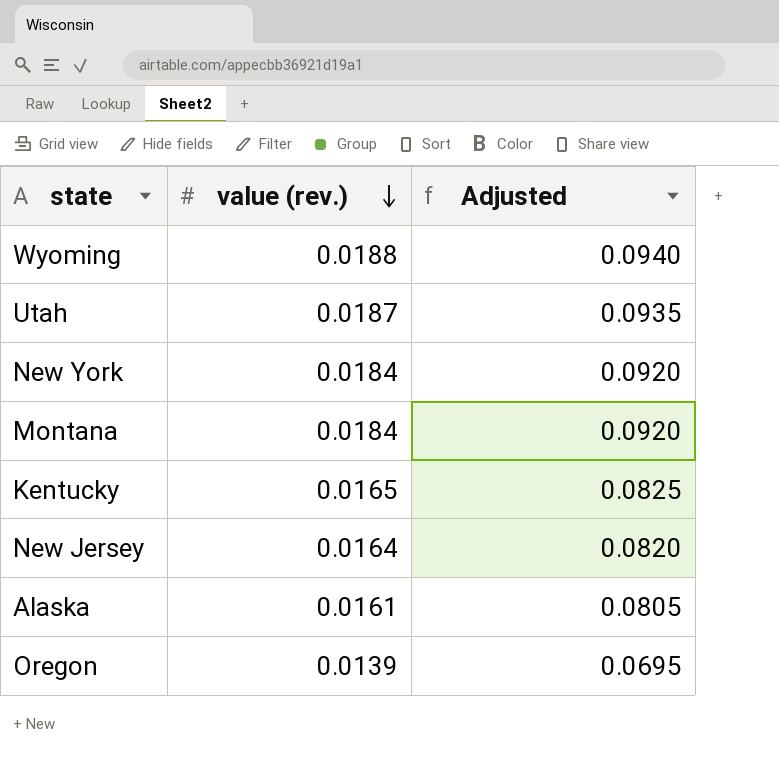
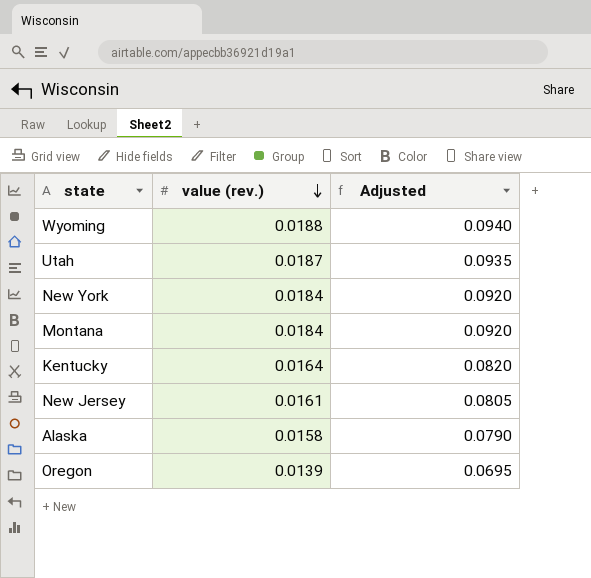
Kentucky | value (rev.): 0.0165 -> 0.0164
Kentucky | Adjusted: 0.0825 -> 0.0820
New Jersey | value (rev.): 0.0164 -> 0.0161
New Jersey | Adjusted: 0.0820 -> 0.0805
Alaska | value (rev.): 0.0161 -> 0.0158
Alaska | Adjusted: 0.0805 -> 0.0790

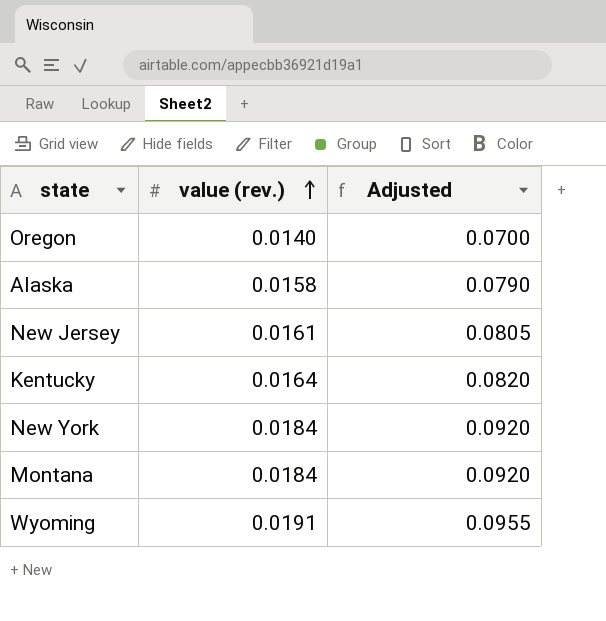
row order: value (rev.) descending -> value (rev.) ascending
row Utah: 0.0187 | 0.0935 -> none
Oregon | value (rev.): 0.0139 -> 0.0140
Oregon | Adjusted: 0.0695 -> 0.0700
Wyoming | value (rev.): 0.0188 -> 0.0191
Wyoming | Adjusted: 0.0940 -> 0.0955

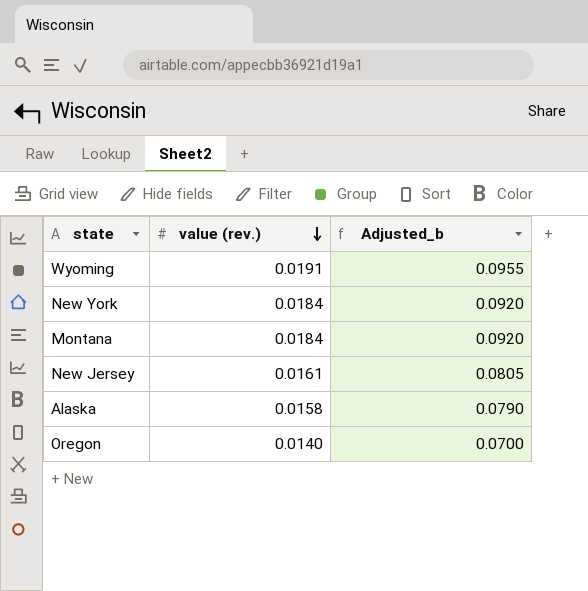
row order: value (rev.) ascending -> value (rev.) descending
column name: Adjusted -> Adjusted_b
row Kentucky: 0.0164 | 0.0820 -> none

